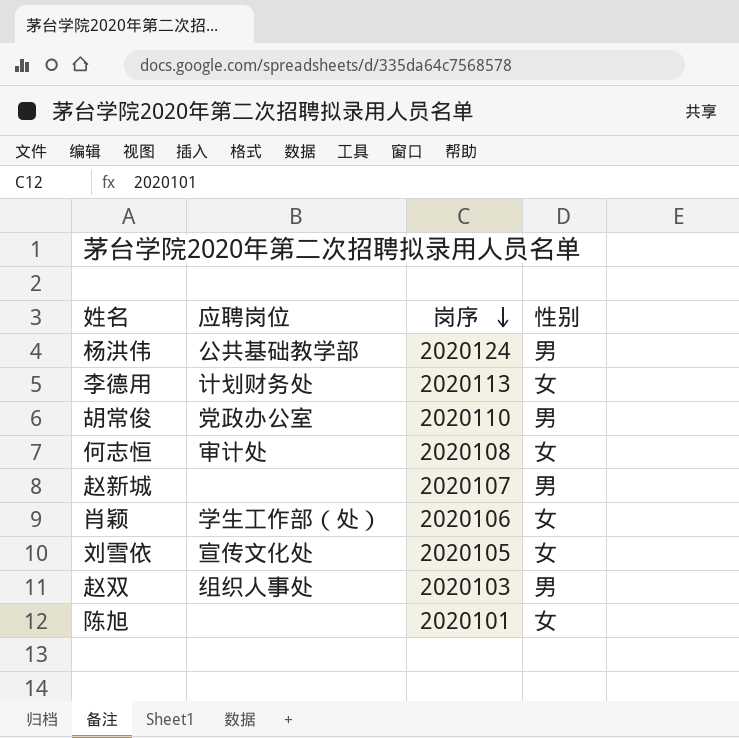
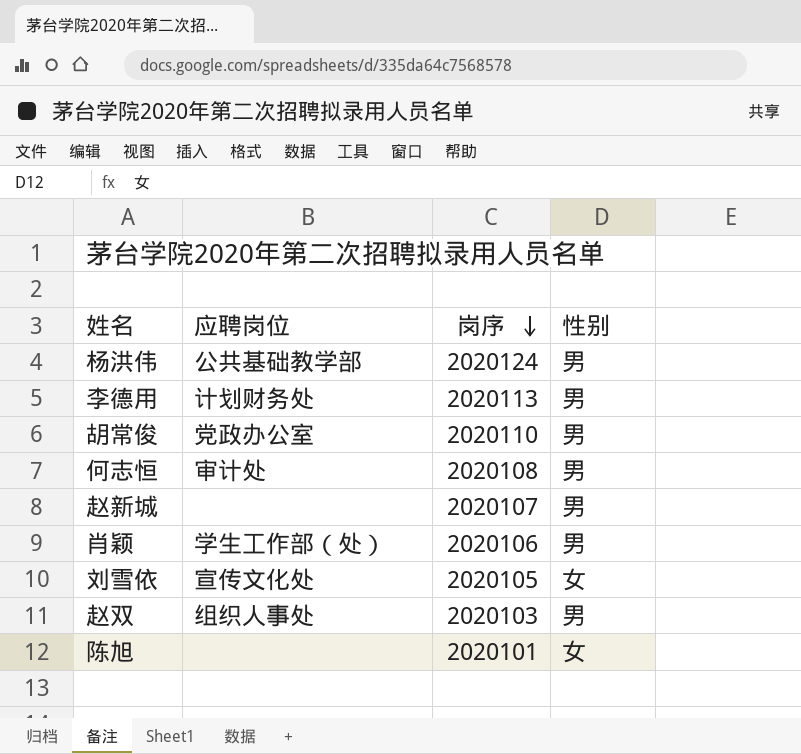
李德用 | 性别: 女 -> 男
何志恒 | 性别: 女 -> 男
肖颖 | 性别: 女 -> 男

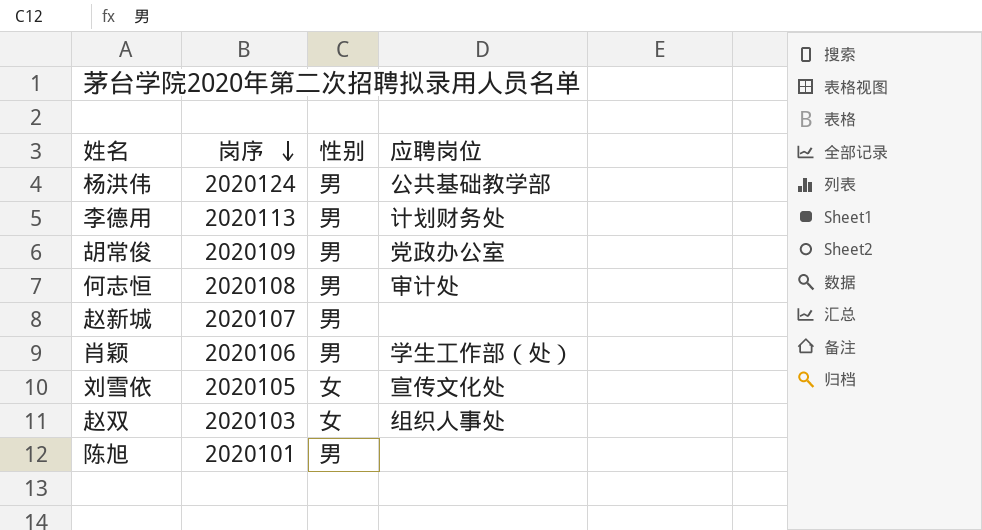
column 应聘岗位 | position: 2 -> 4
胡常俊 | 岗序: 2020110 -> 2020109
赵双 | 性别: 男 -> 女
陈旭 | 性别: 女 -> 男

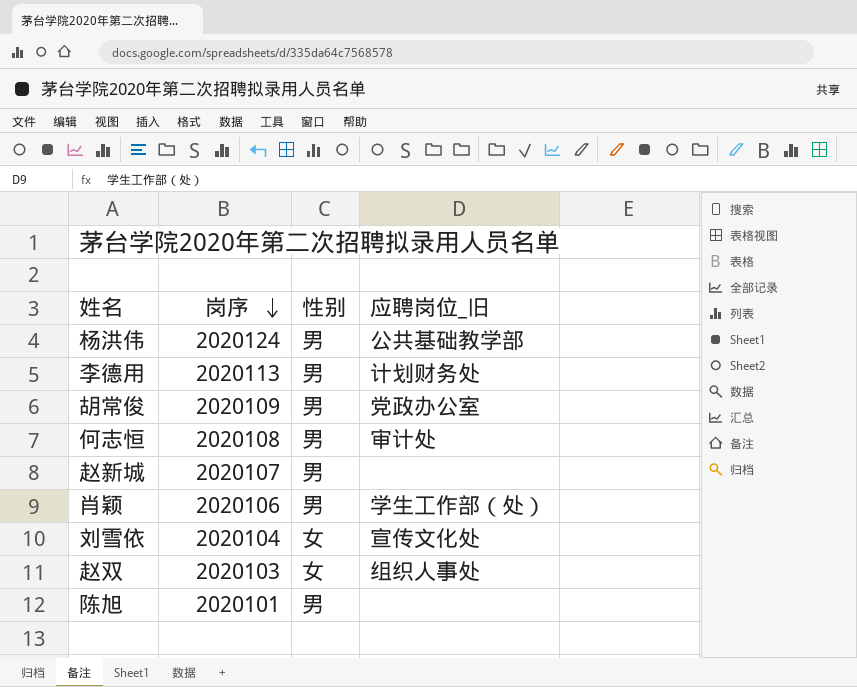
column name: 应聘岗位 -> 应聘岗位_旧
刘雪依 | 岗序: 2020105 -> 2020104

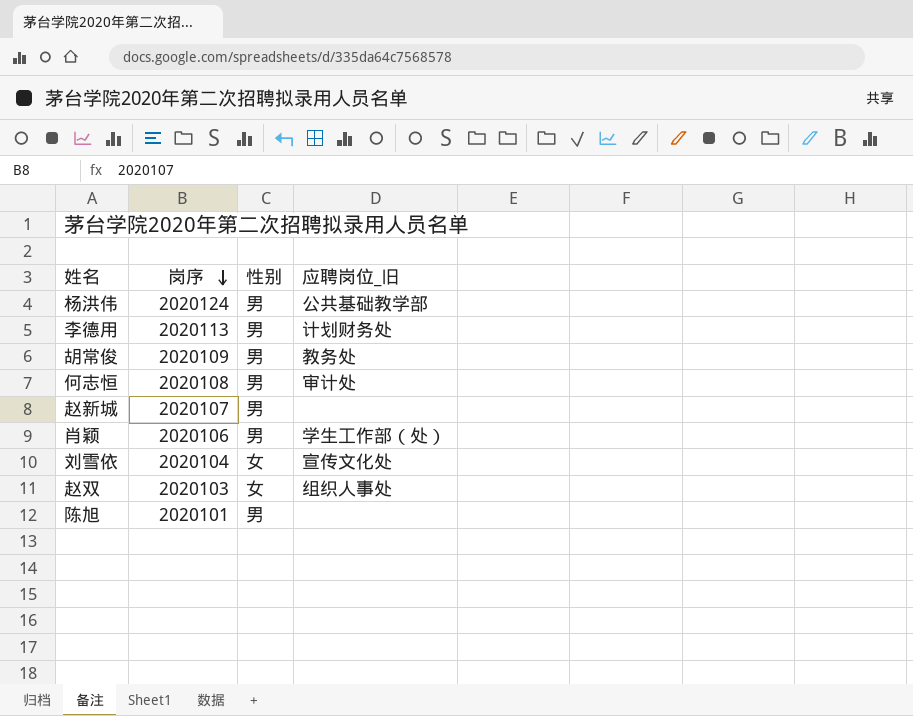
胡常俊 | 应聘岗位_旧: 党政办公室 -> 教务处

